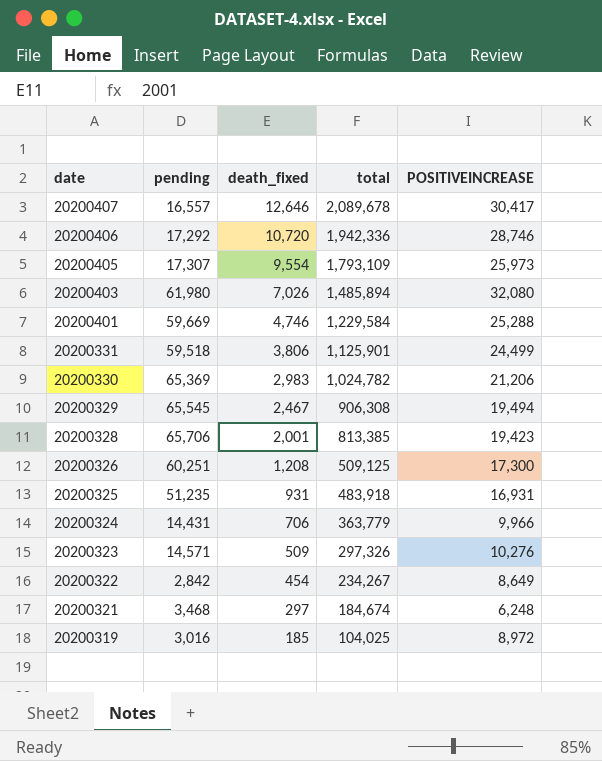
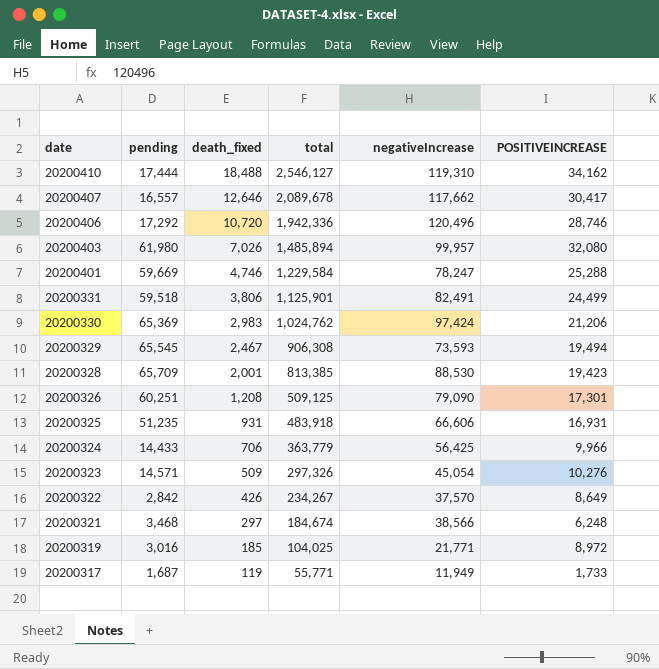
column negativeIncrease | position: none -> 5
row 20200405: 17,307 | 9,554 | 1,793,109 | 25,973 -> none
row 20200410: none -> 17,444 | 18,488 | 2,546,127 | 119,310 | 34,162
20200330 | total: 1,024,782 -> 1,024,762
20200328 | pending: 65,706 -> 65,709
20200326 | POSITIVEINCREASE: 17,300 -> 17,301
20200324 | pending: 14,431 -> 14,433
20200322 | death_fixed: 454 -> 426
row 20200317: none -> 1,687 | 119 | 55,771 | 11,949 | 1,733

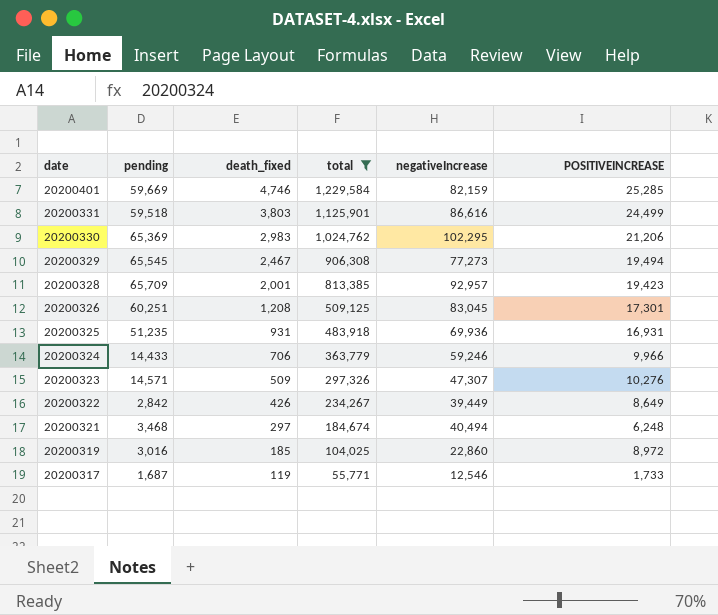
filter: none -> total <= 1,229,584
20200401 | negativeIncrease: 78,247 -> 82,159
20200401 | POSITIVEINCREASE: 25,288 -> 25,285
20200331 | death_fixed: 3,806 -> 3,803
20200331 | negativeIncrease: 82,491 -> 86,616
20200330 | negativeIncrease: 97,424 -> 102,295
20200329 | negativeIncrease: 73,593 -> 77,273
20200328 | negativeIncrease: 88,530 -> 92,957
20200326 | negativeIncrease: 79,090 -> 83,045
20200325 | negativeIncrease: 66,606 -> 69,936
20200324 | negativeIncrease: 56,425 -> 59,246
20200323 | negativeIncrease: 45,054 -> 47,307
20200322 | negativeIncrease: 37,570 -> 39,449
20200321 | negativeIncrease: 38,566 -> 40,494
20200319 | negativeIncrease: 21,771 -> 22,860
20200317 | negativeIncrease: 11,949 -> 12,546

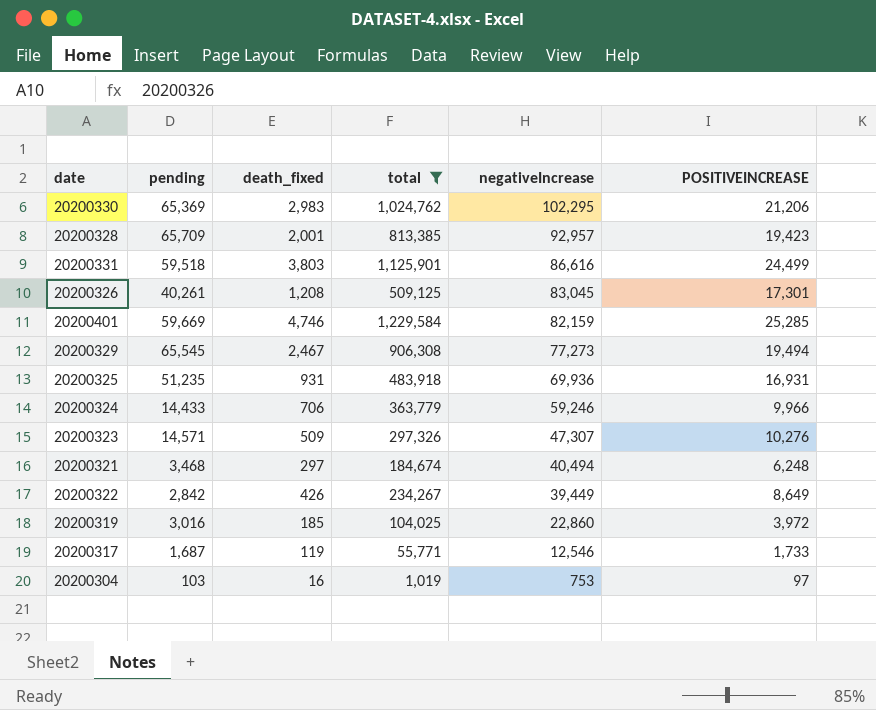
row order: date descending -> negativeIncrease descending
20200326 | pending: 60,251 -> 40,261
20200319 | POSITIVEINCREASE: 8,972 -> 3,972
row 20200304: none -> 103 | 16 | 1,019 | 753 | 97

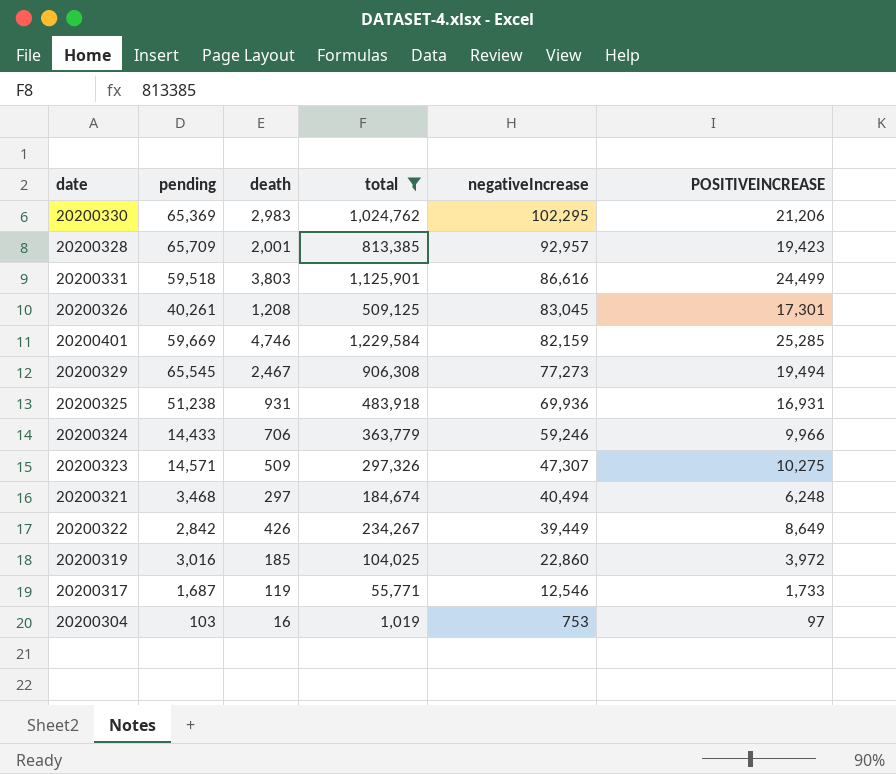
column name: death_fixed -> death
20200325 | pending: 51,235 -> 51,238
20200323 | POSITIVEINCREASE: 10,276 -> 10,275

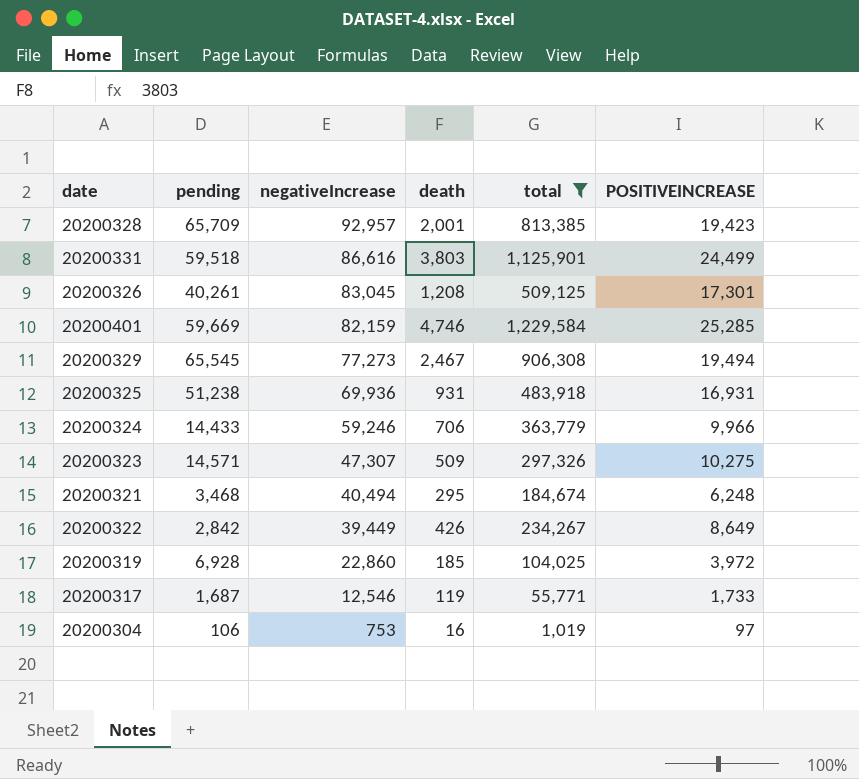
column negativeIncrease | position: 5 -> 3
row 20200330: 65,369 | 2,983 | 1,024,762 | 102,295 | 21,206 -> none
20200321 | death: 297 -> 295
20200319 | pending: 3,016 -> 6,928
20200304 | pending: 103 -> 106

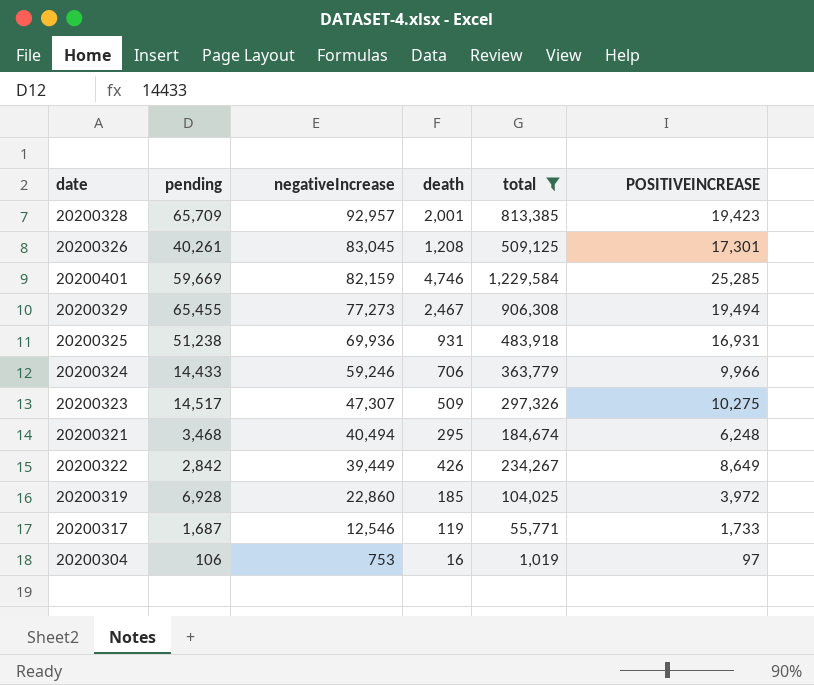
row 20200331: 59,518 | 86,616 | 3,803 | 1,125,901 | 24,499 -> none
20200329 | pending: 65,545 -> 65,455
20200323 | pending: 14,571 -> 14,517

